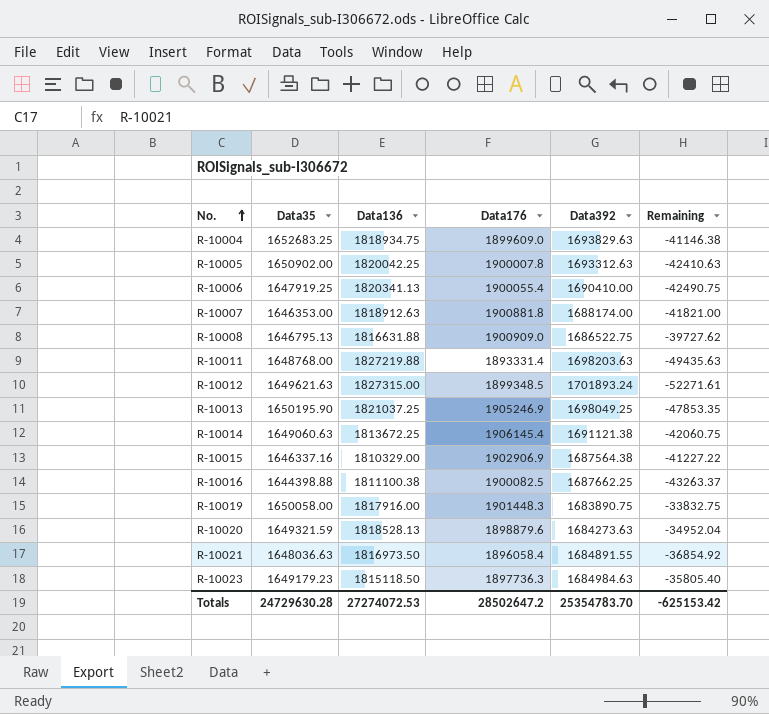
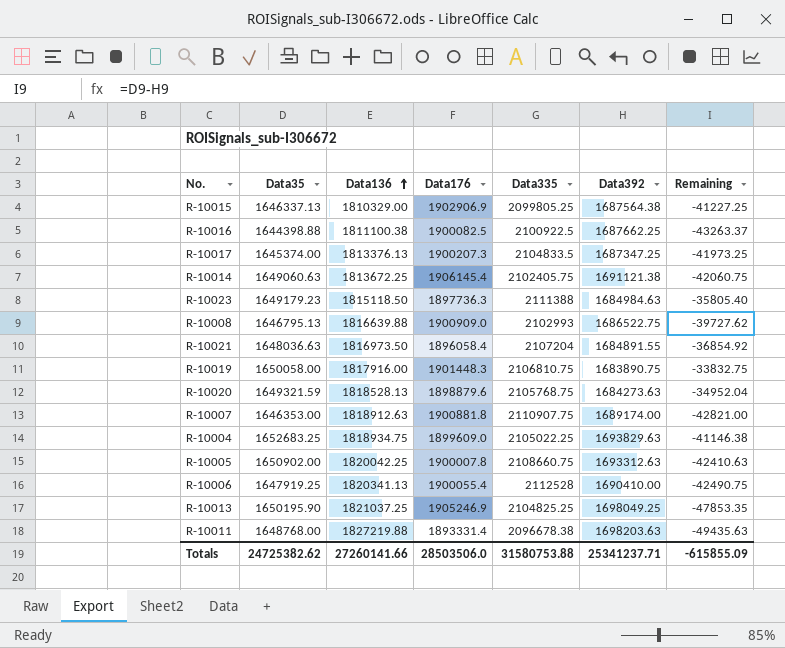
row order: No. ascending -> Data136 ascending
column Data335 | position: none -> 5
row R-10012: 1649621.63 | 1827315.00 | 1899348.5 | 1701893.24 | -52271.61 -> none
R-10015 | Data35: 1646337.16 -> 1646337.13
R-10015 | Remaining: -41227.22 -> -41227.25
row R-10017: none -> 1645374.00 | 1813376.13 | 1900207.3 | 2104833.5 | 1687347.25 | -41973.25
R-10008 | Data136: 1816631.88 -> 1816639.88
R-10007 | Data392: 1688174.00 -> 1689174.00
R-10007 | Remaining: -41821.00 -> -42821.00
Totals | Data35: 24729630.28 -> 24725382.62
Totals | Data136: 27274072.53 -> 27260141.66
Totals | Data176: 28502647.2 -> 28503506.0
Totals | Data392: 25354783.70 -> 25341237.71
Totals | Remaining: -625153.42 -> -615855.09

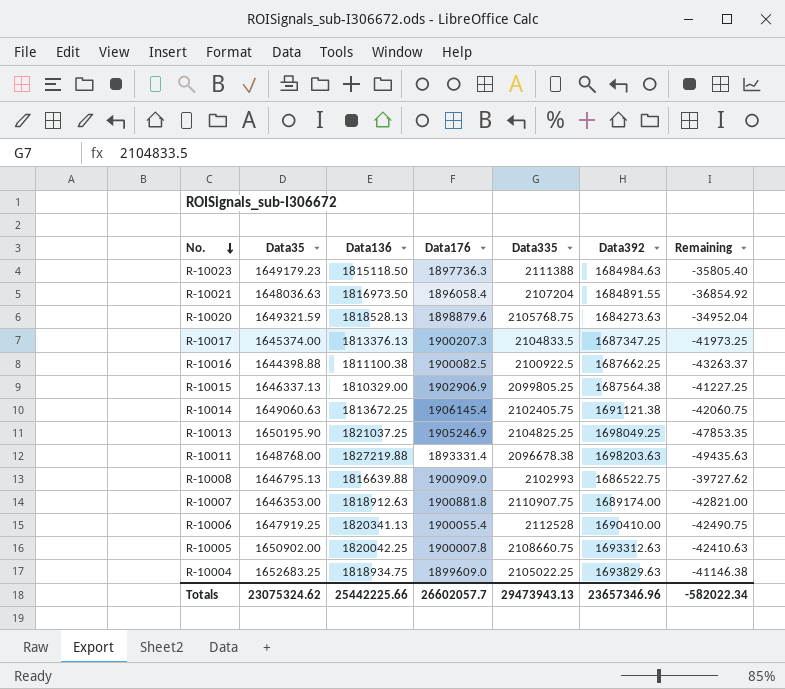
row order: Data136 ascending -> No. descending
row R-10019: 1650058.00 | 1817916.00 | 1901448.3 | 2106810.75 | 1683890.75 | -33832.75 -> none
Totals | Data35: 24725382.62 -> 23075324.62
Totals | Data136: 27260141.66 -> 25442225.66
Totals | Data176: 28503506.0 -> 26602057.7
Totals | Data335: 31580753.88 -> 29473943.13
Totals | Data392: 25341237.71 -> 23657346.96
Totals | Remaining: -615855.09 -> -582022.34

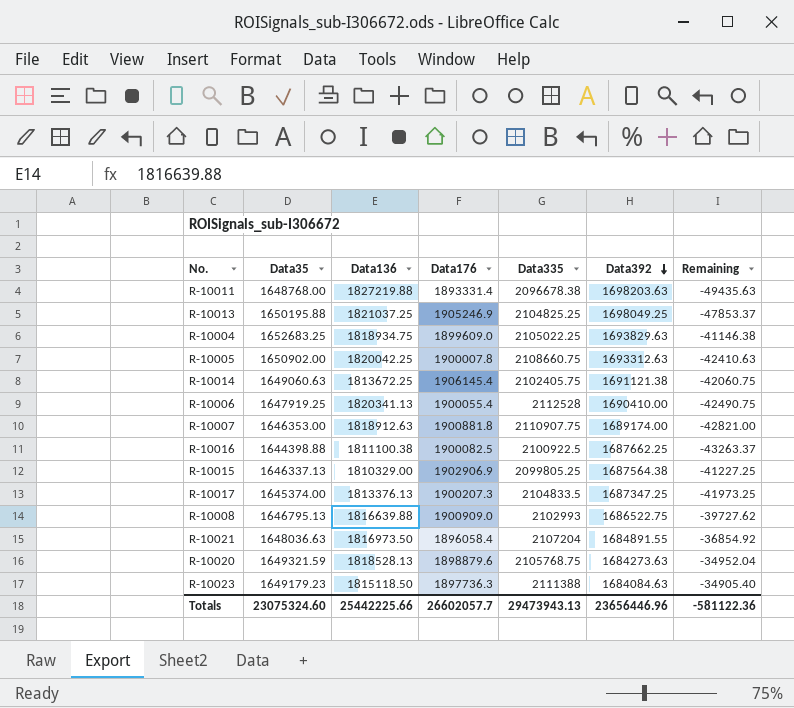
row order: No. descending -> Data392 descending
R-10013 | Data35: 1650195.90 -> 1650195.88
R-10013 | Remaining: -47853.35 -> -47853.37
R-10023 | Data392: 1684984.63 -> 1684084.63
R-10023 | Remaining: -35805.40 -> -34905.40
Totals | Data35: 23075324.62 -> 23075324.60
Totals | Data392: 23657346.96 -> 23656446.96
Totals | Remaining: -582022.34 -> -581122.36

